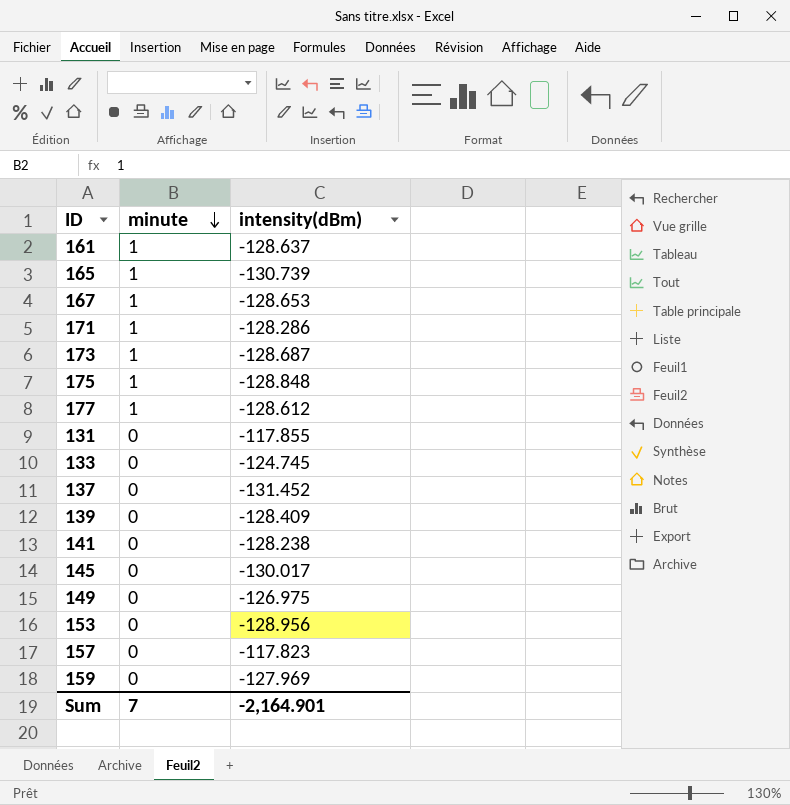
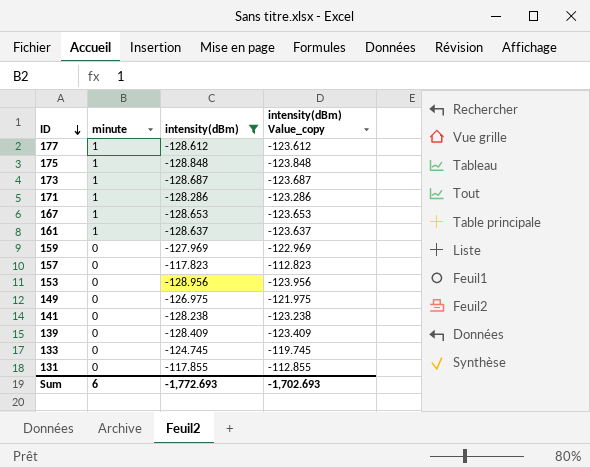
filter: none -> intensity(dBm) >= -128.956
row order: minute descending -> ID descending
column intensity(dBm) Value_copy | formula: none -> [intensity(dBm)] + 5
Sum | minute: 7 -> 6
Sum | intensity(dBm): -2,164.901 -> -1,772.693

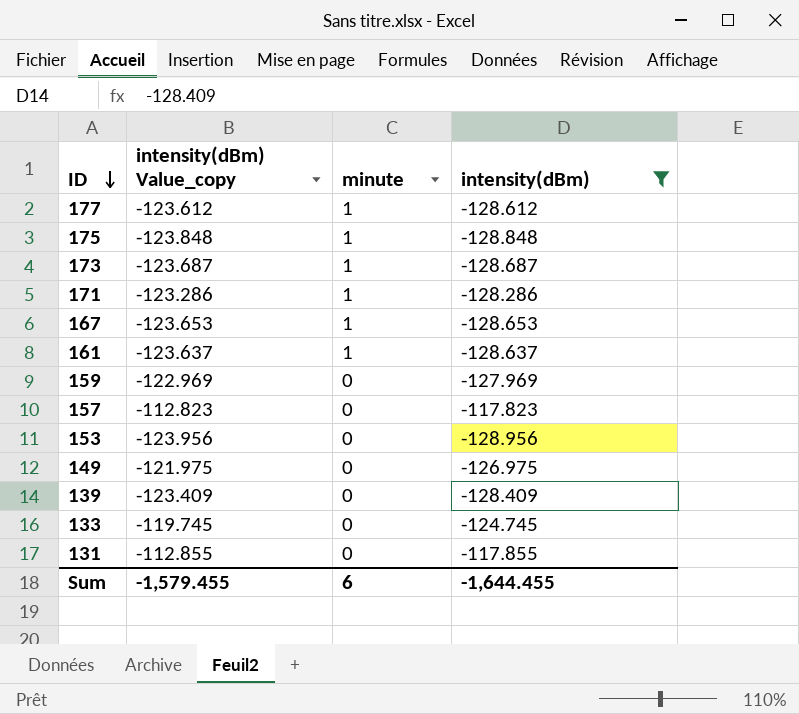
column intensity(dBm) Value_copy | position: 4 -> 2
row 141: 0 | -128.238 | -123.238 -> none
Sum | intensity(dBm) Value_copy: -1,702.693 -> -1,579.455
Sum | intensity(dBm): -1,772.693 -> -1,644.455

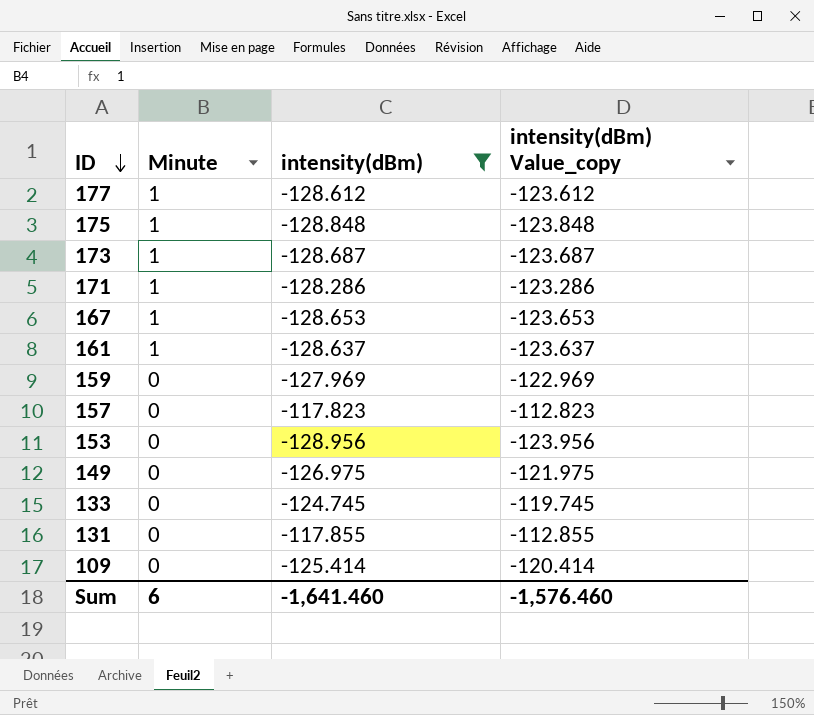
column name: minute -> Minute
column intensity(dBm) Value_copy | position: 2 -> 4
row 139: -123.409 | 0 | -128.409 -> none
row 109: none -> 0 | -125.414 | -120.414
Sum | intensity(dBm): -1,644.455 -> -1,641.460
Sum | intensity(dBm) Value_copy: -1,579.455 -> -1,576.460

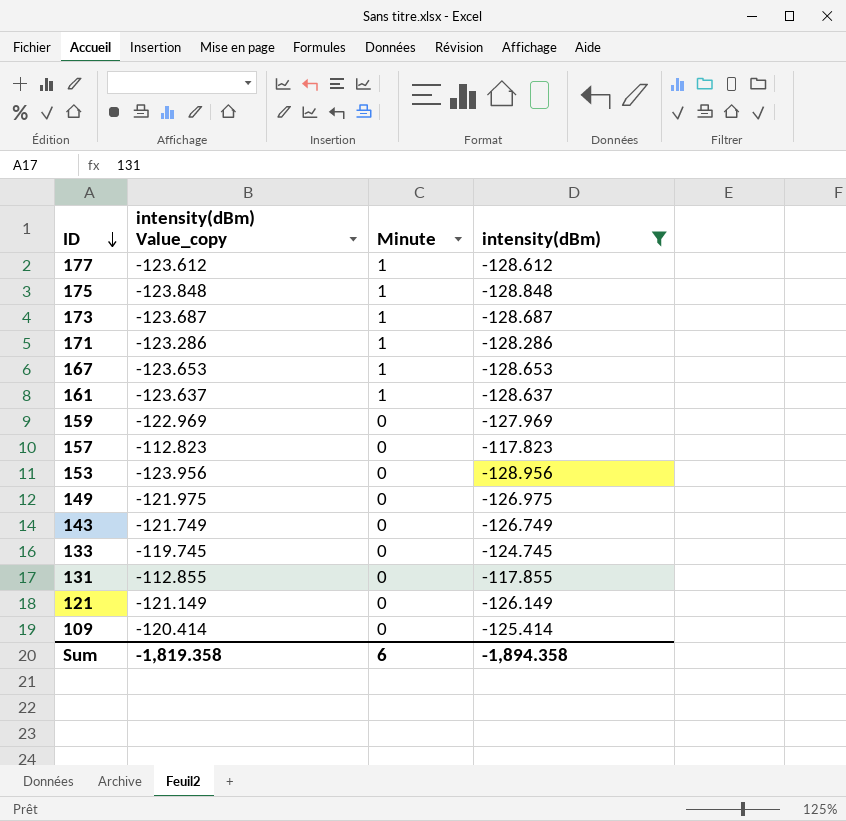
column intensity(dBm) Value_copy | position: 4 -> 2
row 143: none -> -121.749 | 0 | -126.749
row 121: none -> -121.149 | 0 | -126.149
Sum | intensity(dBm) Value_copy: -1,576.460 -> -1,819.358
Sum | intensity(dBm): -1,641.460 -> -1,894.358

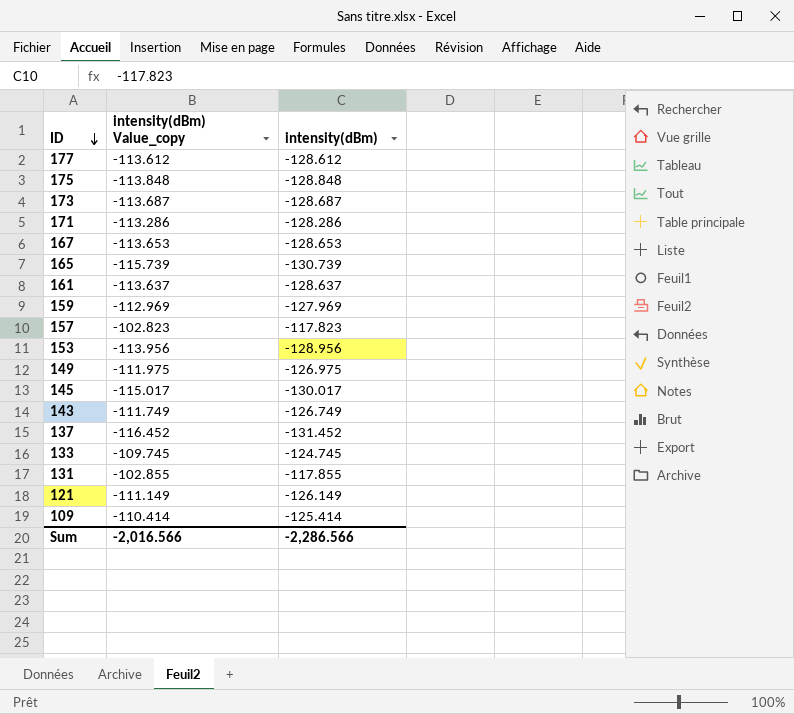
filter: intensity(dBm) >= -128.956 -> none
column Minute | position: 3 -> none
column intensity(dBm) Value_copy | formula: [intensity(dBm)] + 5 -> [intensity(dBm)] + 15
Sum | intensity(dBm) Value_copy: -1,819.358 -> -2,016.566
Sum | intensity(dBm): -1,894.358 -> -2,286.566

